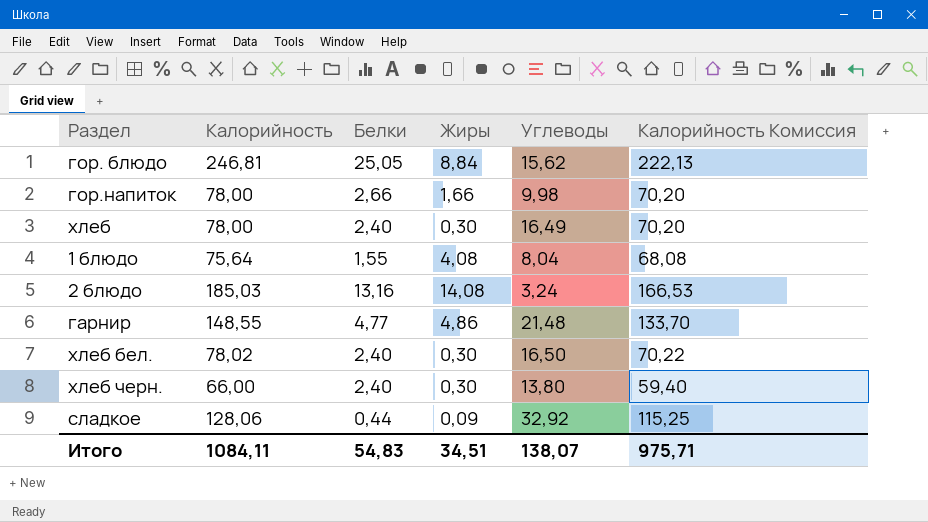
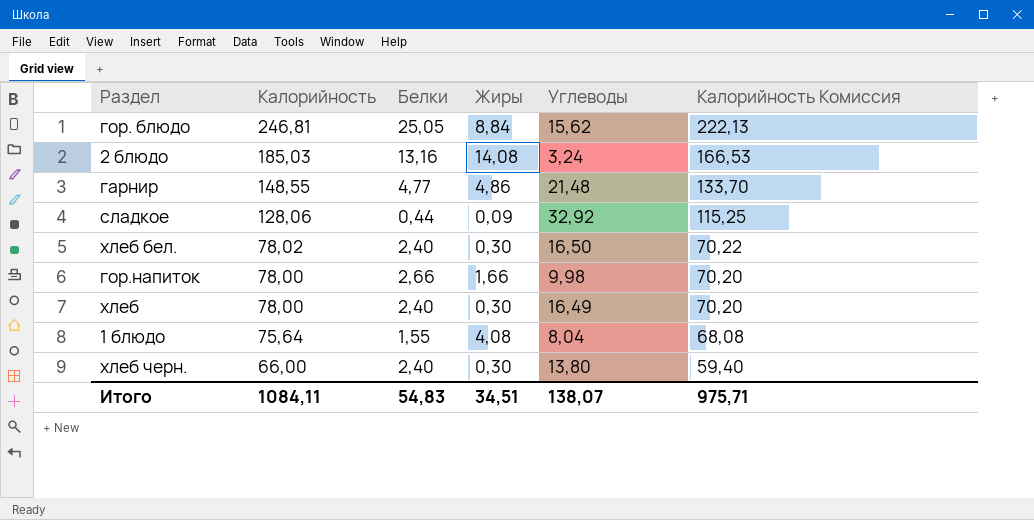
row order: none -> Калорийность descending

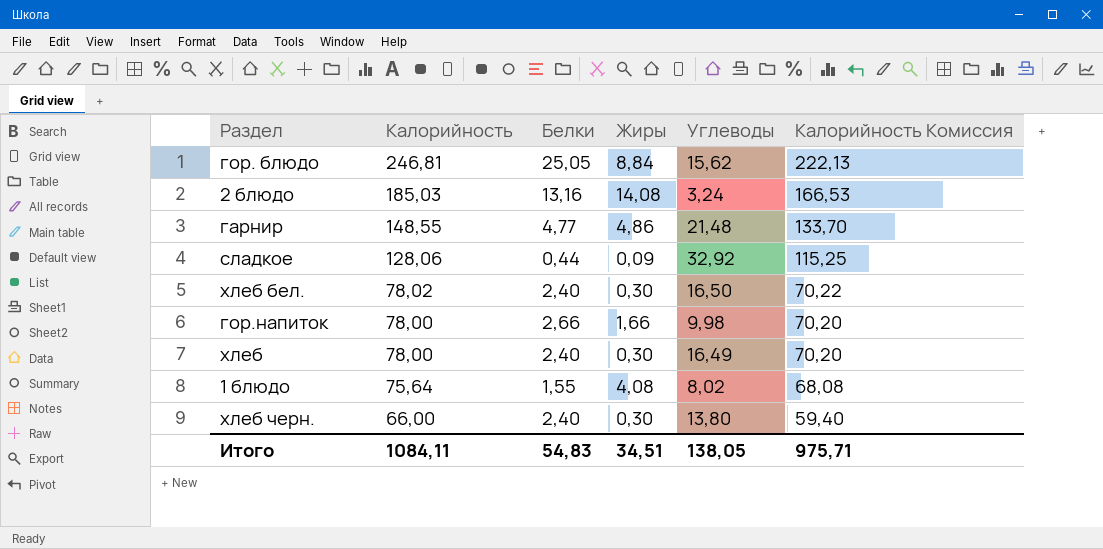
1 блюдо | Углеводы: 8,04 -> 8,02
Итого | Углеводы: 138,07 -> 138,05

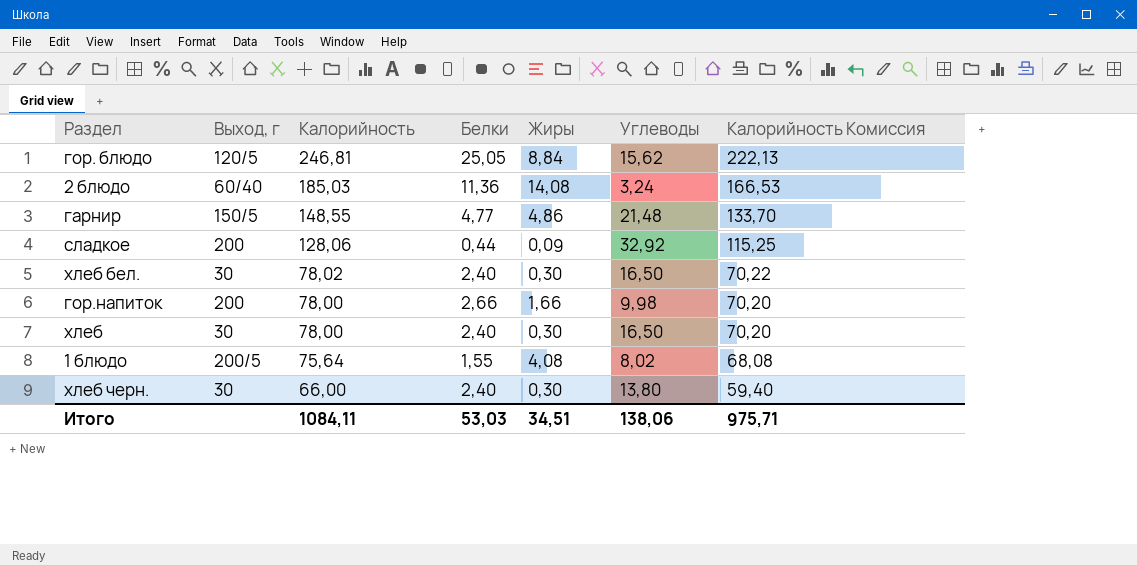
column Выход, г | position: none -> 2
2 блюдо | Белки: 13,16 -> 11,36
хлеб | Углеводы: 16,49 -> 16,50
Итого | Белки: 54,83 -> 53,03
Итого | Углеводы: 138,05 -> 138,06

